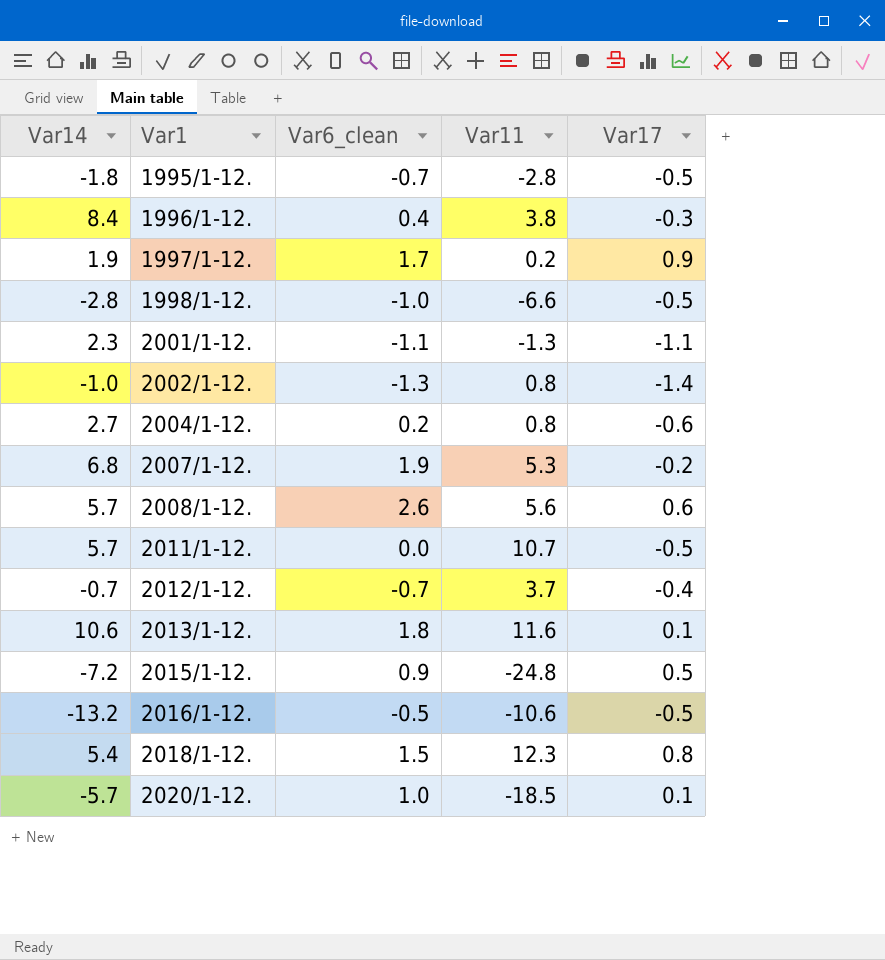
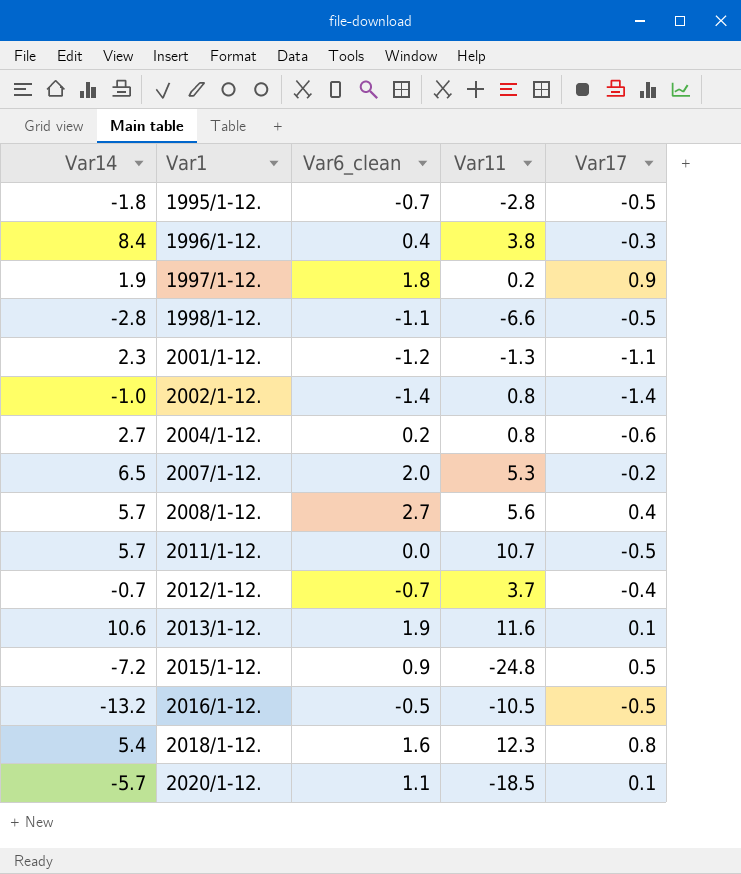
1997/1-12. | Var6_clean: 1.7 -> 1.8
1998/1-12. | Var6_clean: -1.0 -> -1.1
2001/1-12. | Var6_clean: -1.1 -> -1.2
2002/1-12. | Var6_clean: -1.3 -> -1.4
2007/1-12. | Var14: 6.8 -> 6.5
2007/1-12. | Var6_clean: 1.9 -> 2.0
2008/1-12. | Var6_clean: 2.6 -> 2.7
2008/1-12. | Var17: 0.6 -> 0.4
2013/1-12. | Var6_clean: 1.8 -> 1.9
2016/1-12. | Var11: -10.6 -> -10.5
2018/1-12. | Var6_clean: 1.5 -> 1.6
2020/1-12. | Var6_clean: 1.0 -> 1.1

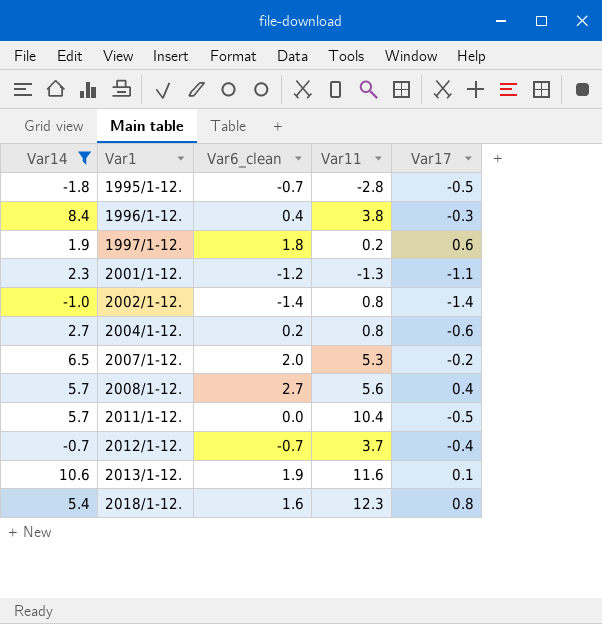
filter: none -> Var14 >= -1.8
1997/1-12. | Var17: 0.9 -> 0.6
2011/1-12. | Var11: 10.7 -> 10.4

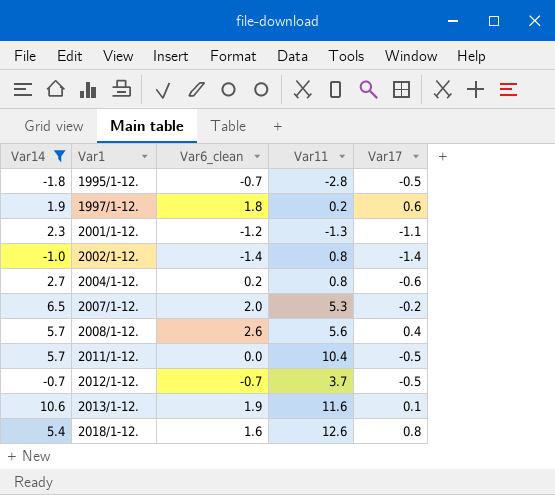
row 1996/1-12.: 8.4 | 0.4 | 3.8 | -0.3 -> none
2008/1-12. | Var6_clean: 2.7 -> 2.6
2012/1-12. | Var17: -0.4 -> -0.5
2018/1-12. | Var11: 12.3 -> 12.6

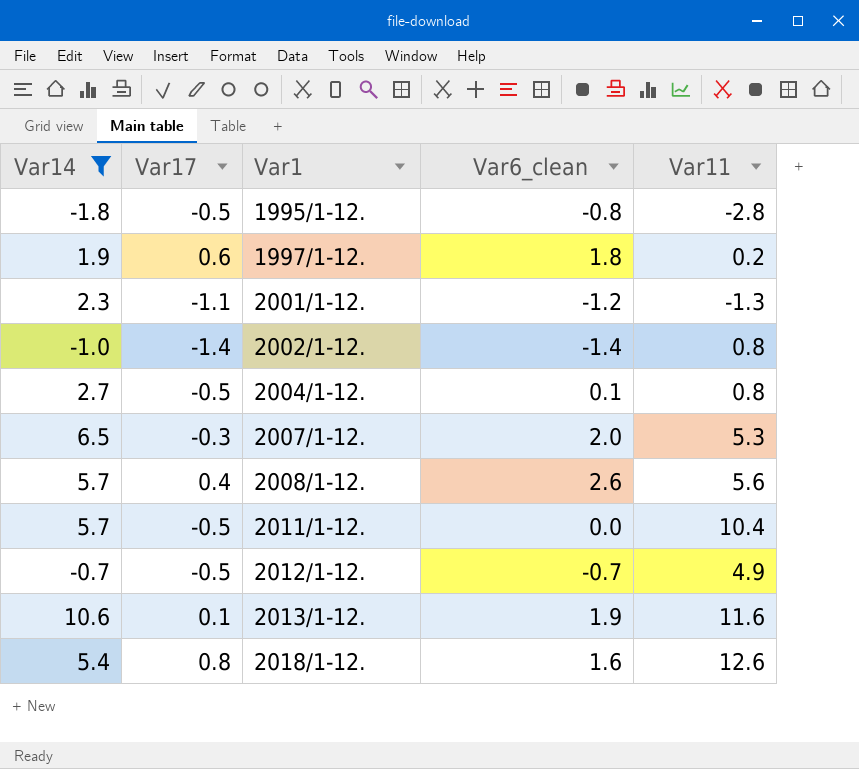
column Var17 | position: 5 -> 2
1995/1-12. | Var6_clean: -0.7 -> -0.8
2004/1-12. | Var17: -0.6 -> -0.5
2004/1-12. | Var6_clean: 0.2 -> 0.1
2007/1-12. | Var17: -0.2 -> -0.3
2012/1-12. | Var11: 3.7 -> 4.9

